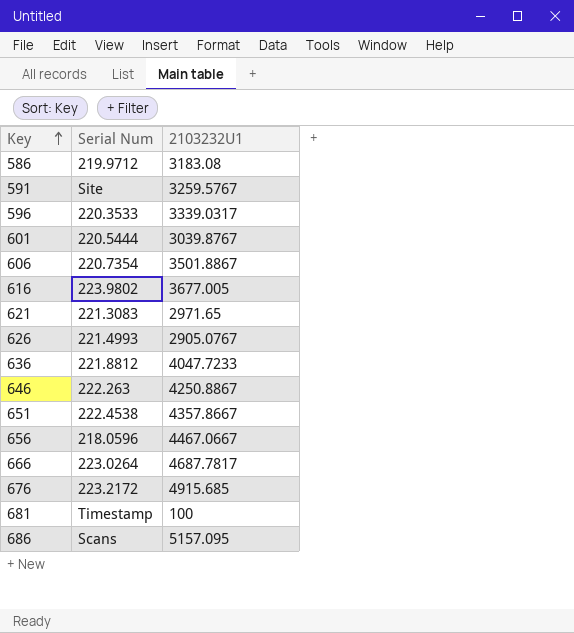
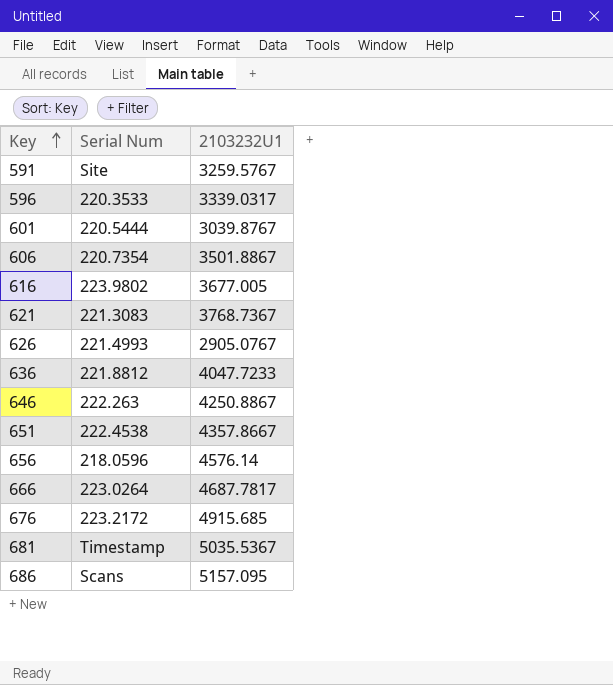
row 586: 219.9712 | 3183.08 -> none
621 | 2103232U1: 2971.65 -> 3768.7367
656 | 2103232U1: 4467.0667 -> 4576.14
681 | 2103232U1: 100 -> 5035.5367

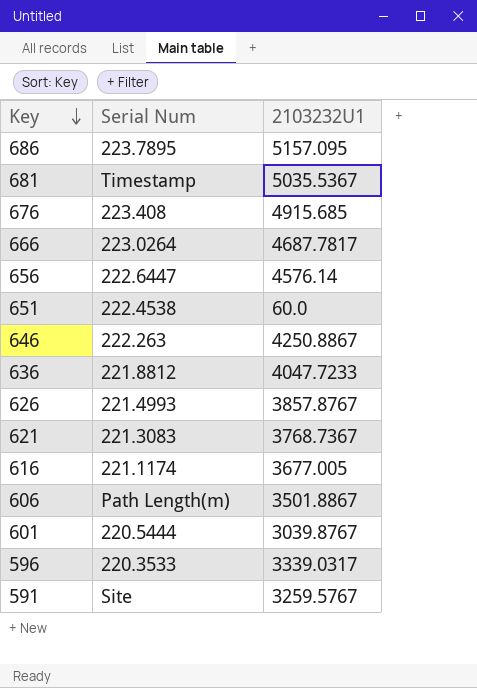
row order: Key ascending -> Key descending
686 | Serial Num: Scans -> 223.7895
676 | Serial Num: 223.2172 -> 223.408
656 | Serial Num: 218.0596 -> 222.6447
651 | 2103232U1: 4357.8667 -> 60.0
626 | 2103232U1: 2905.0767 -> 3857.8767
616 | Serial Num: 223.9802 -> 221.1174
606 | Serial Num: 220.7354 -> Path Length(m)

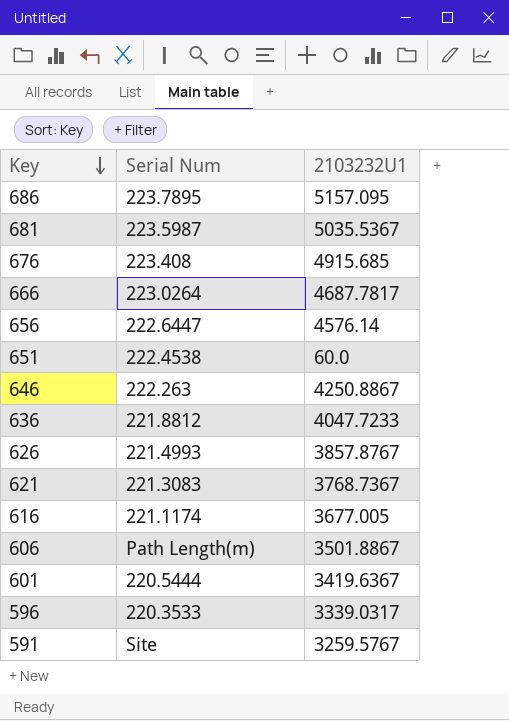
681 | Serial Num: Timestamp -> 223.5987
601 | 2103232U1: 3039.8767 -> 3419.6367

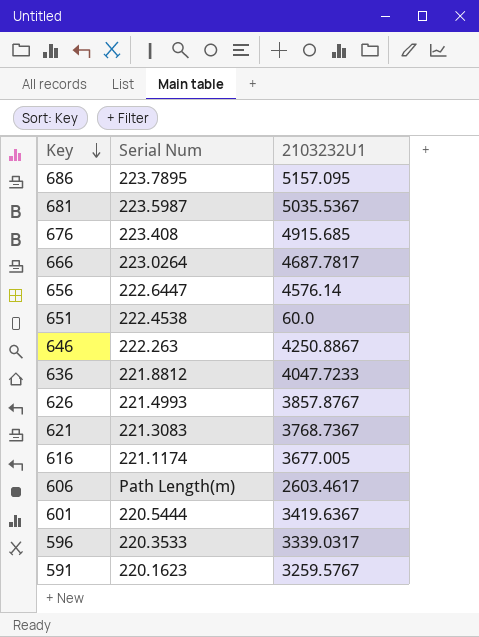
606 | 2103232U1: 3501.8867 -> 2603.4617
591 | Serial Num: Site -> 220.1623

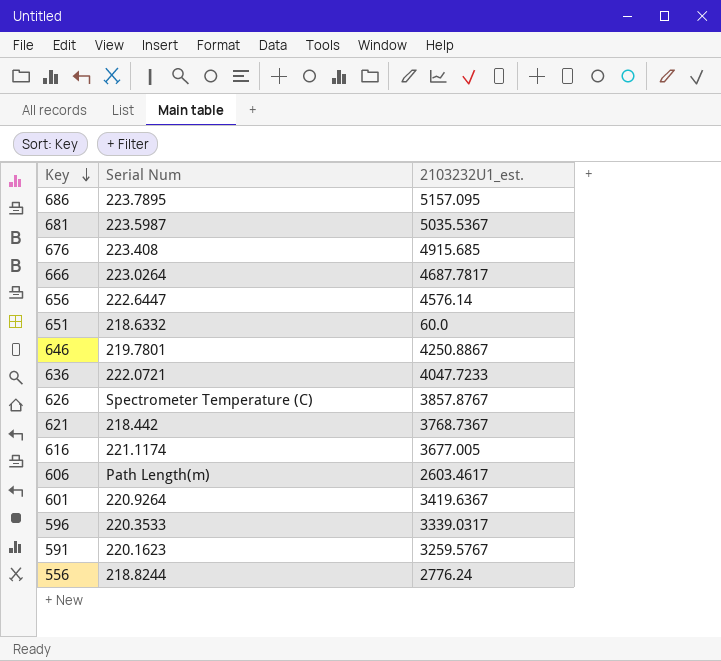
column name: 2103232U1 -> 2103232U1_est.
651 | Serial Num: 222.4538 -> 218.6332
646 | Serial Num: 222.263 -> 219.7801
636 | Serial Num: 221.8812 -> 222.0721
626 | Serial Num: 221.4993 -> Spectrometer Temperature (C)
621 | Serial Num: 221.3083 -> 218.442
601 | Serial Num: 220.5444 -> 220.9264
row 556: none -> 218.8244 | 2776.24

